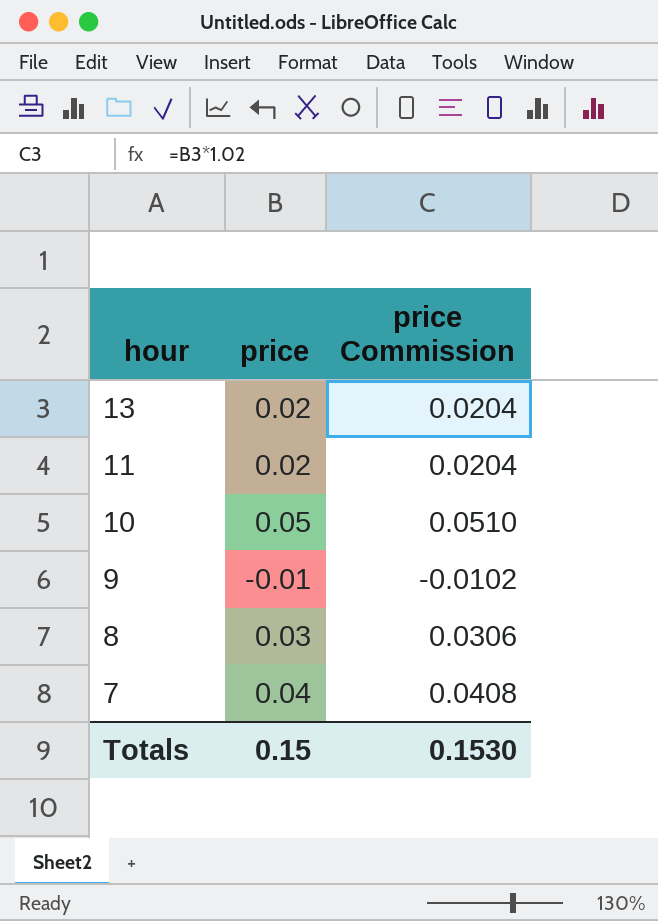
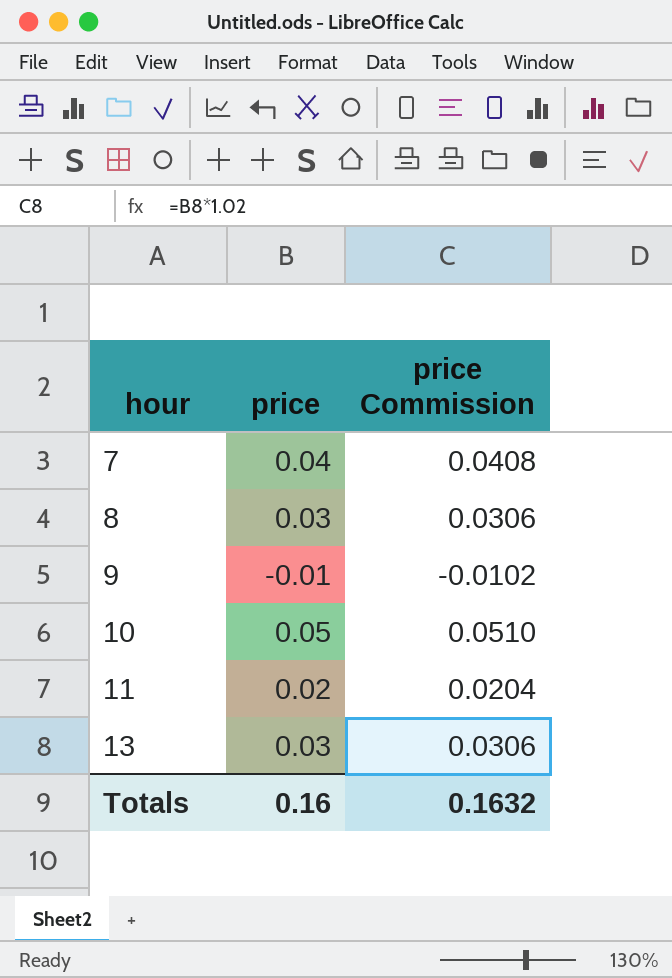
row order: hour descending -> hour ascending
13 | price: 0.02 -> 0.03
13 | price Commission: 0.0204 -> 0.0306
Totals | price: 0.15 -> 0.16
Totals | price Commission: 0.1530 -> 0.1632

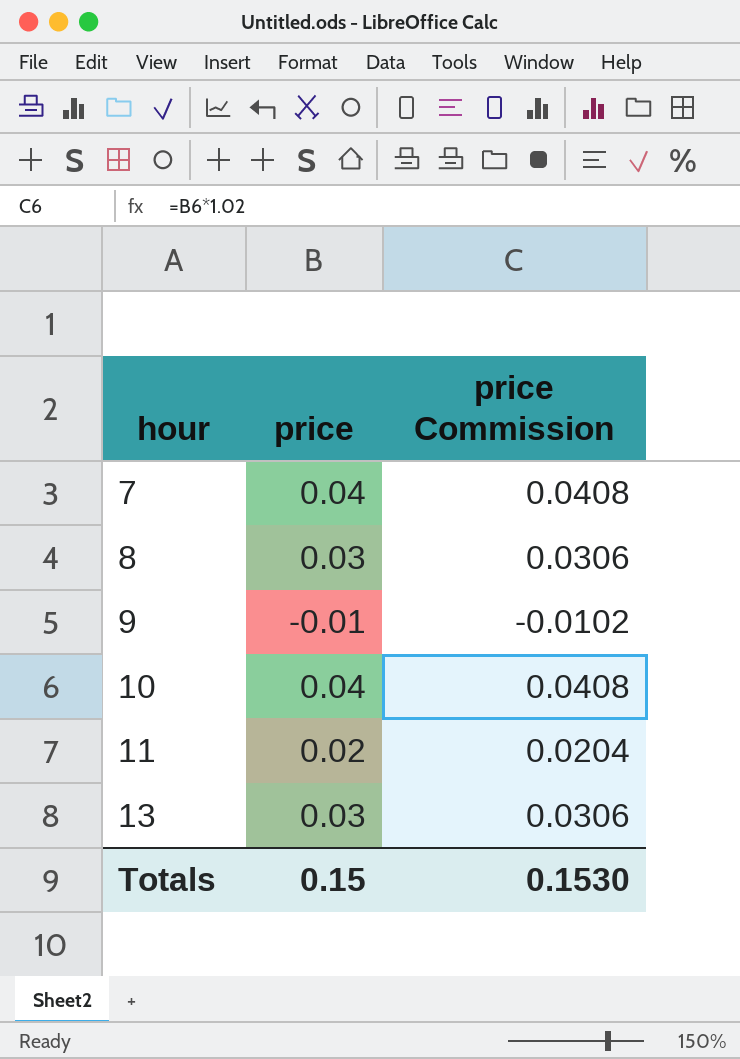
10 | price: 0.05 -> 0.04
10 | price Commission: 0.0510 -> 0.0408
Totals | price: 0.16 -> 0.15
Totals | price Commission: 0.1632 -> 0.1530

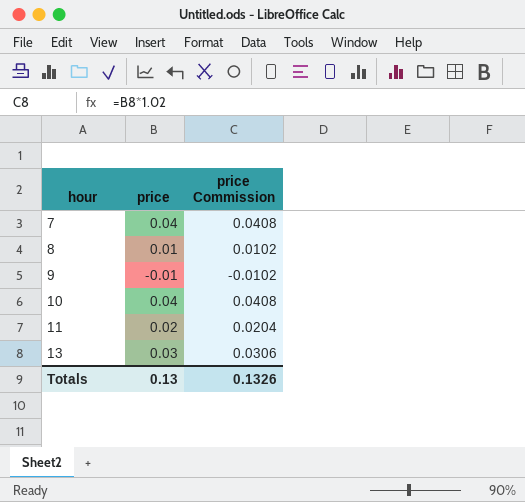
8 | price: 0.03 -> 0.01
8 | price Commission: 0.0306 -> 0.0102
Totals | price: 0.15 -> 0.13
Totals | price Commission: 0.1530 -> 0.1326

